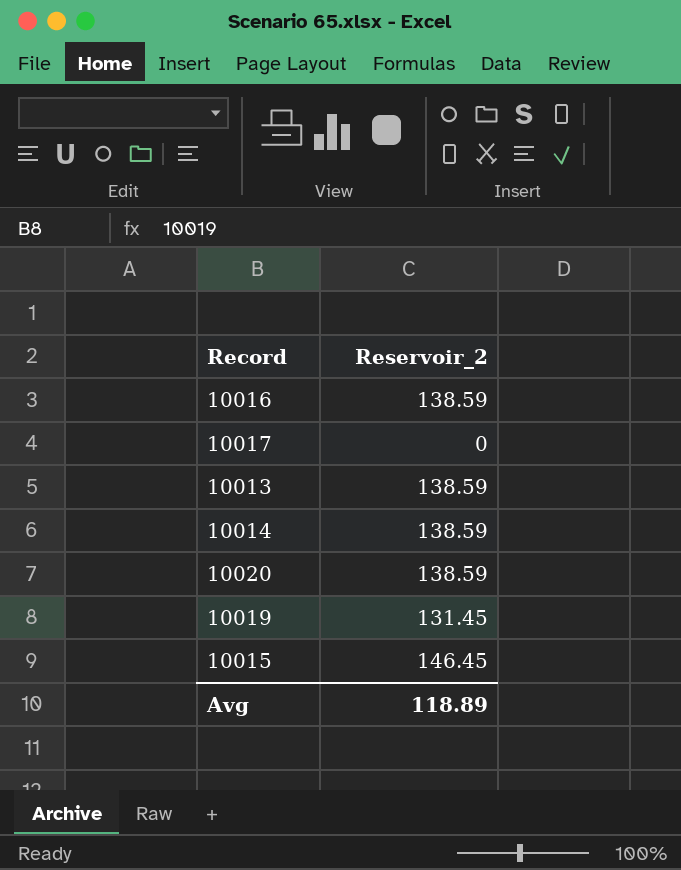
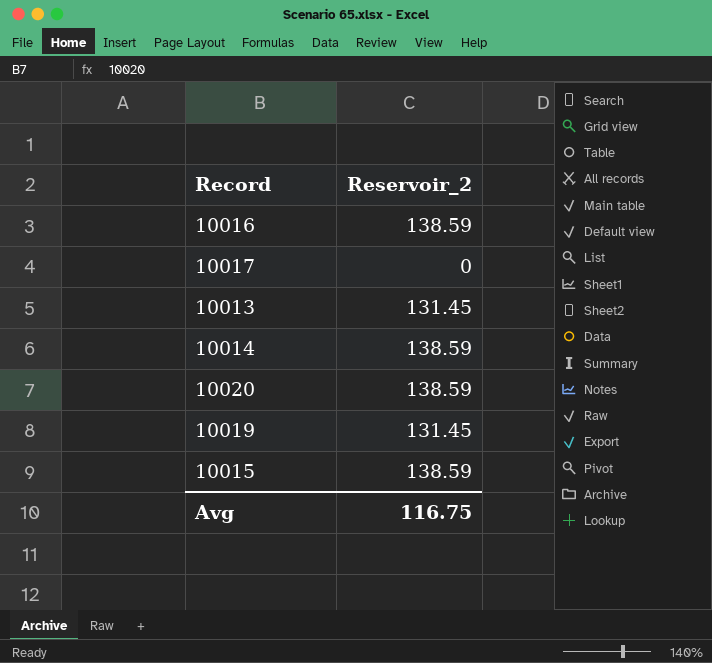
10013 | Reservoir_2: 138.59 -> 131.45
10015 | Reservoir_2: 146.45 -> 138.59
Avg | Reservoir_2: 118.89 -> 116.75

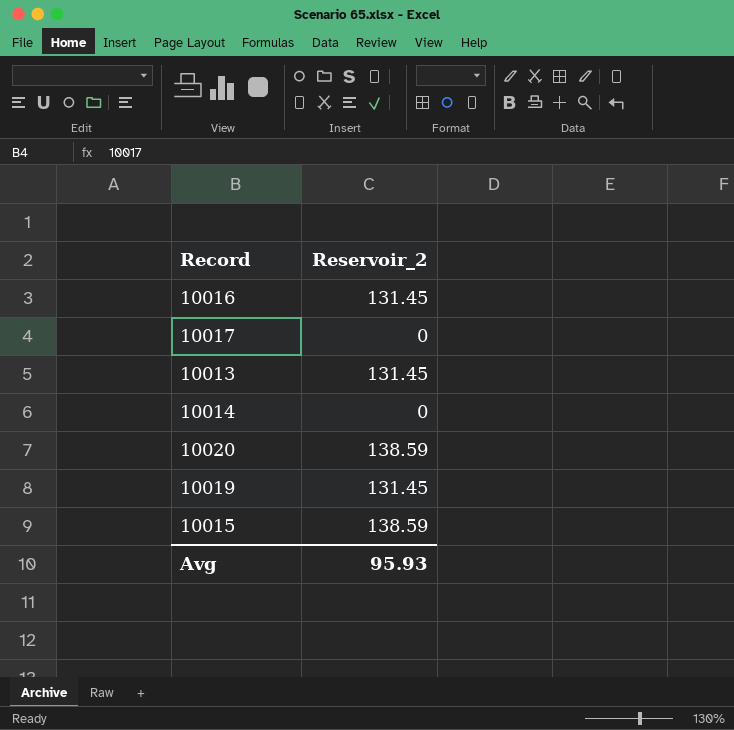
10016 | Reservoir_2: 138.59 -> 131.45
10014 | Reservoir_2: 138.59 -> 0
Avg | Reservoir_2: 116.75 -> 95.93

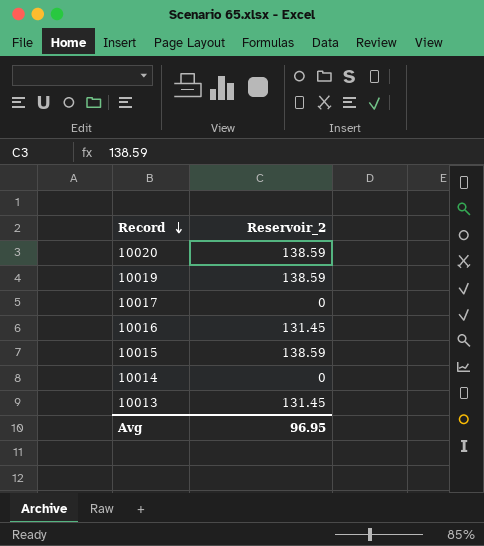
row order: none -> Record descending
10019 | Reservoir_2: 131.45 -> 138.59
Avg | Reservoir_2: 95.93 -> 96.95

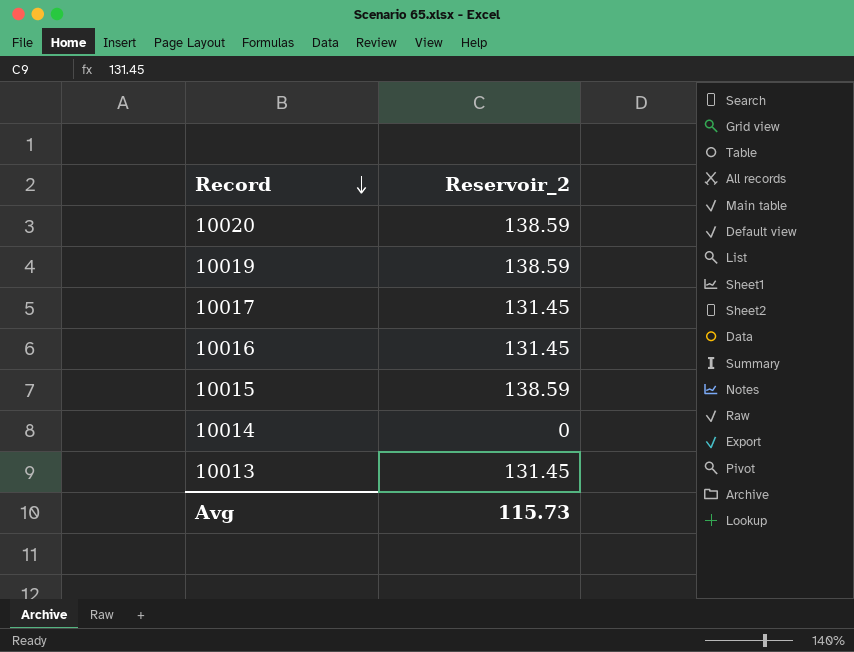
10017 | Reservoir_2: 0 -> 131.45
Avg | Reservoir_2: 96.95 -> 115.73

